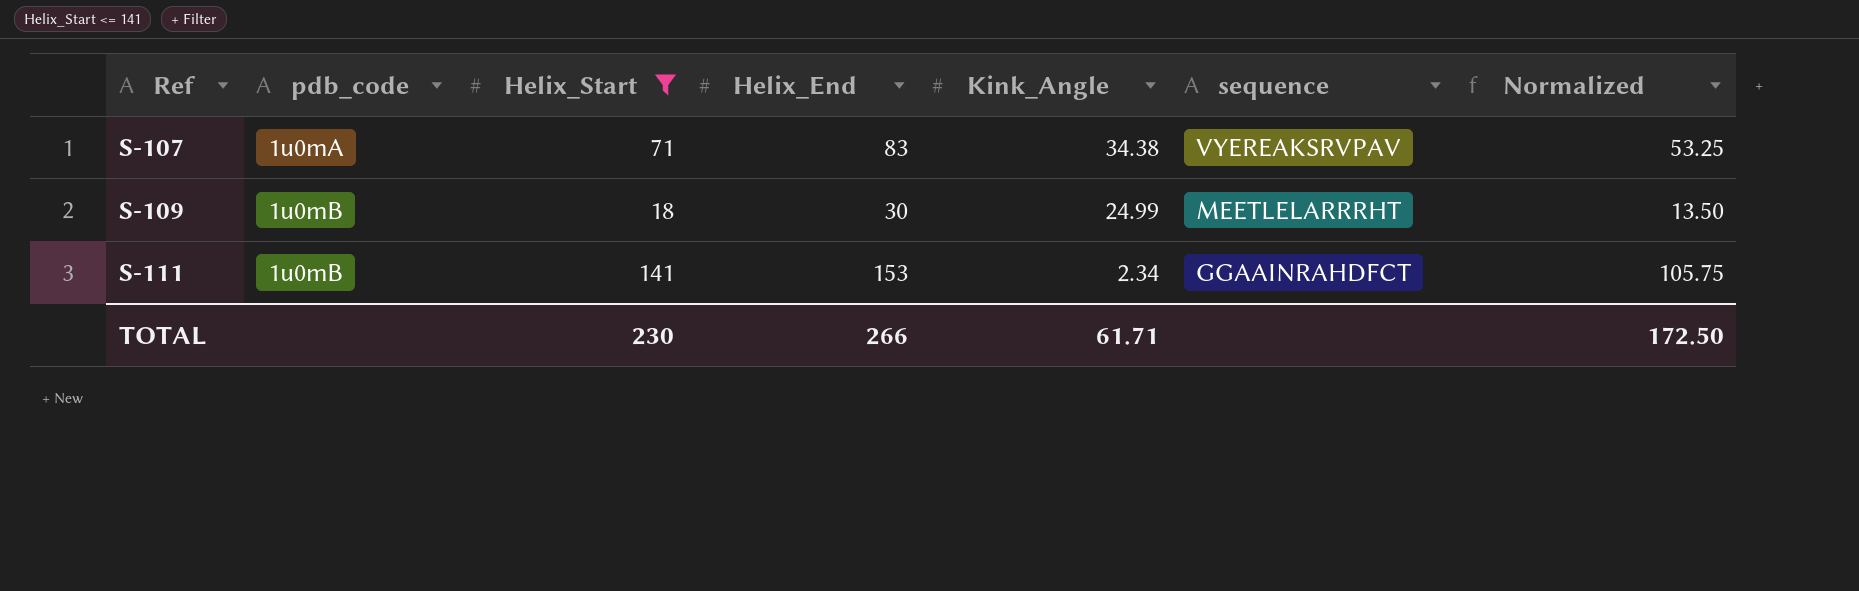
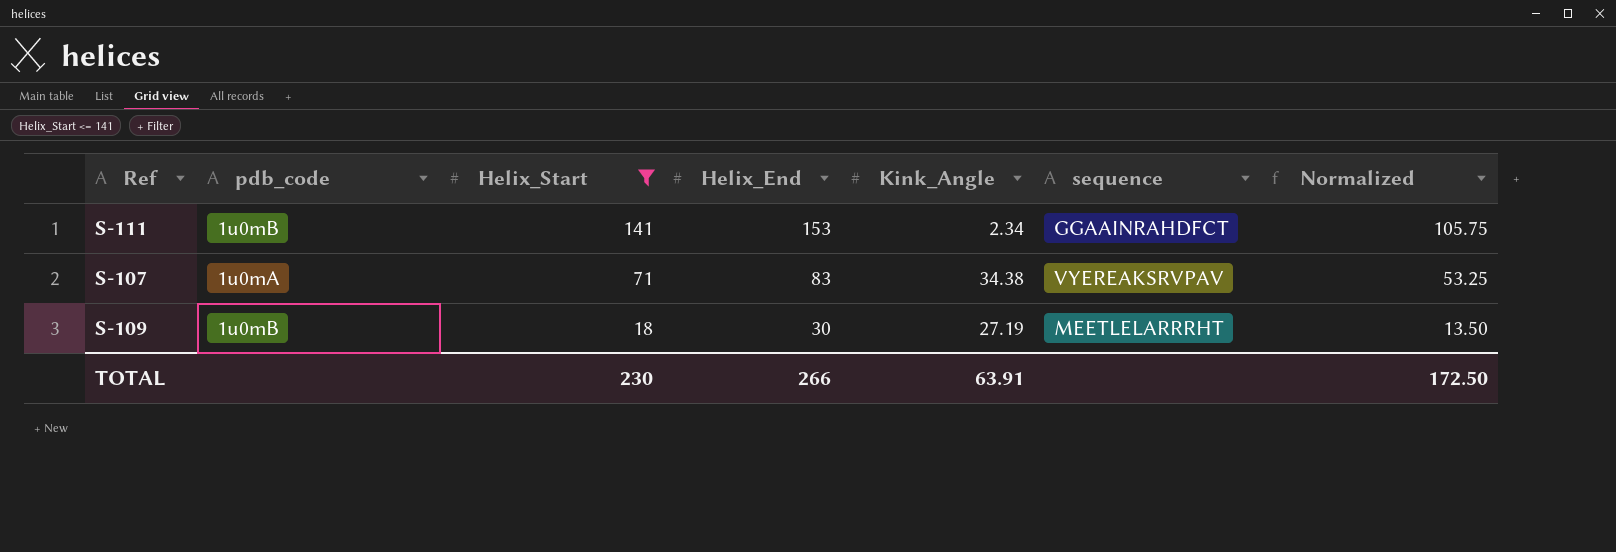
row order: Ref ascending -> Helix_Start descending
S-109 | Kink_Angle: 24.99 -> 27.19
TOTAL | Kink_Angle: 61.71 -> 63.91

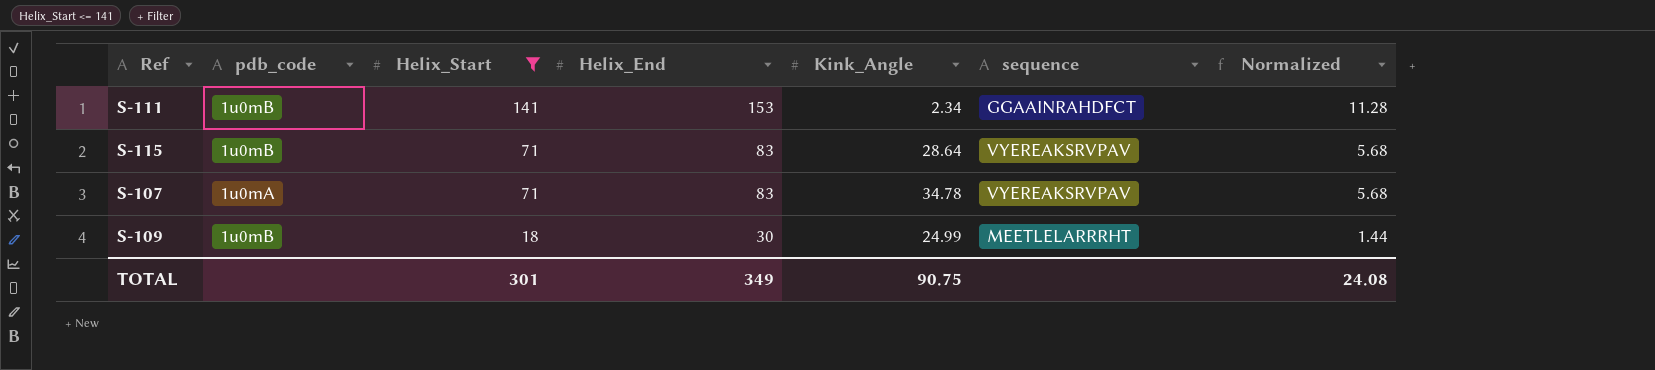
column Normalized | formula: [Helix_Start] * 0.75 -> [Helix_Start] * 0.08
row S-115: none -> 1u0mB | 71 | 83 | 28.64 | VYEREAKSRVPAV | 5.68
S-107 | Kink_Angle: 34.38 -> 34.78
S-109 | Kink_Angle: 27.19 -> 24.99
TOTAL | Helix_Start: 230 -> 301
TOTAL | Helix_End: 266 -> 349
TOTAL | Kink_Angle: 63.91 -> 90.75
TOTAL | Normalized: 172.50 -> 24.08

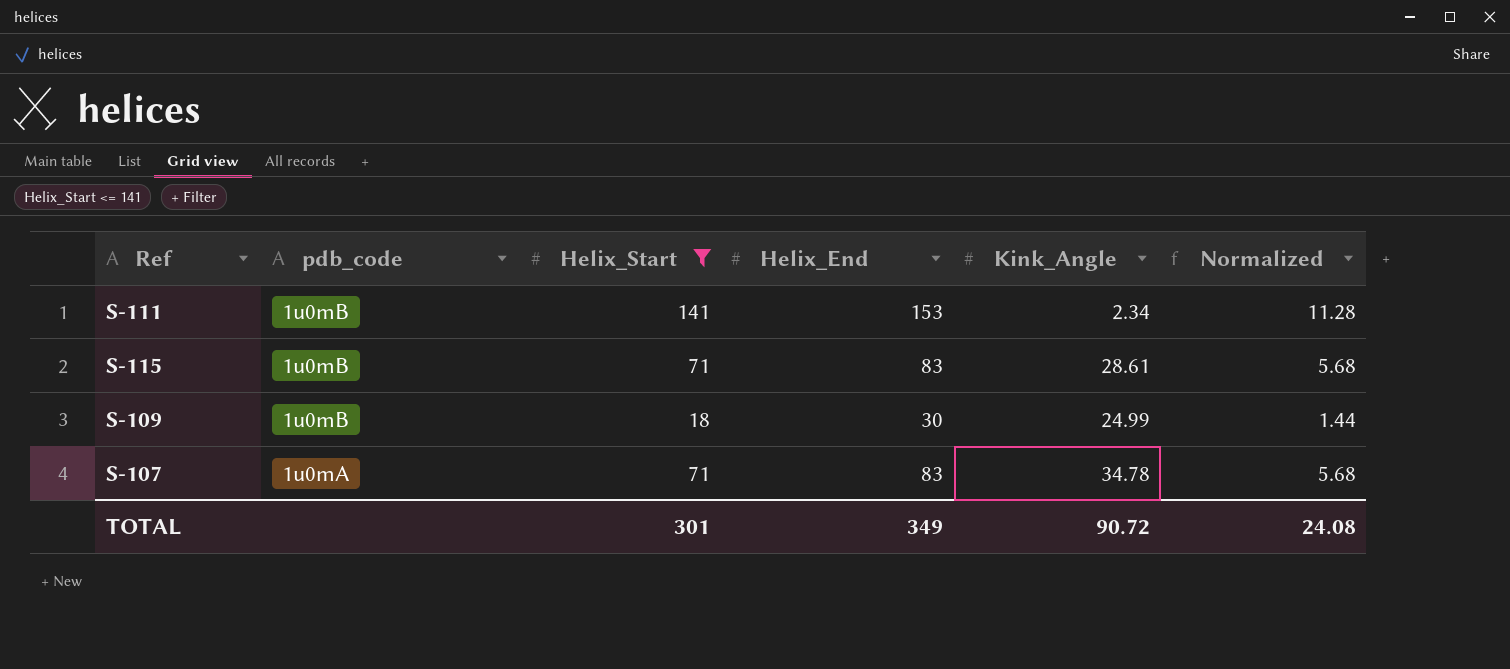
row order: Helix_Start descending -> pdb_code descending
column sequence | position: 6 -> none
S-115 | Kink_Angle: 28.64 -> 28.61
TOTAL | Kink_Angle: 90.75 -> 90.72

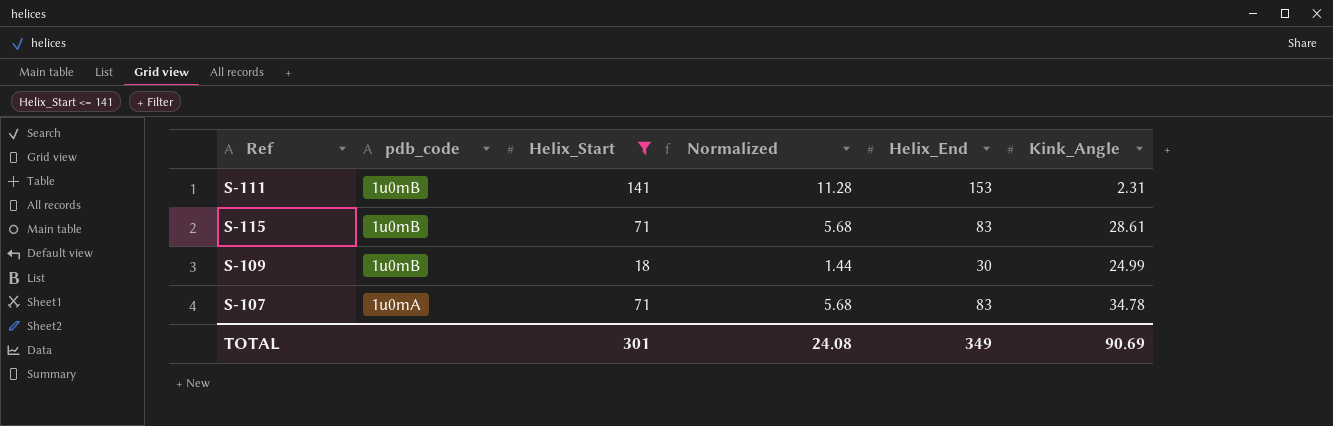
column Normalized | position: 6 -> 4
S-111 | Kink_Angle: 2.34 -> 2.31
TOTAL | Kink_Angle: 90.72 -> 90.69

